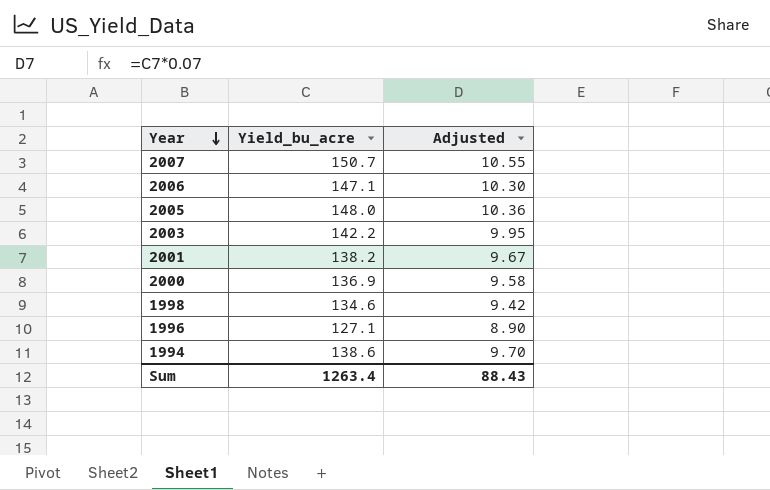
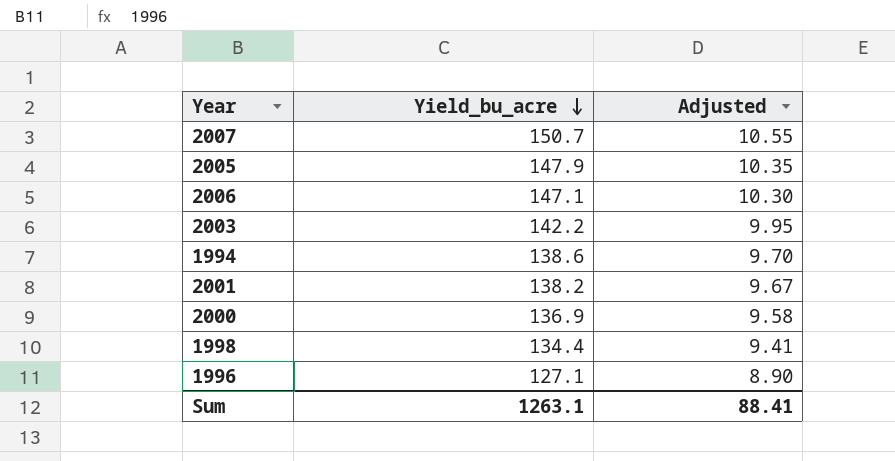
row order: Year descending -> Yield_bu_acre descending
2005 | Yield_bu_acre: 148.0 -> 147.9
2005 | Adjusted: 10.36 -> 10.35
1998 | Yield_bu_acre: 134.6 -> 134.4
1998 | Adjusted: 9.42 -> 9.41
Sum | Yield_bu_acre: 1263.4 -> 1263.1
Sum | Adjusted: 88.43 -> 88.41

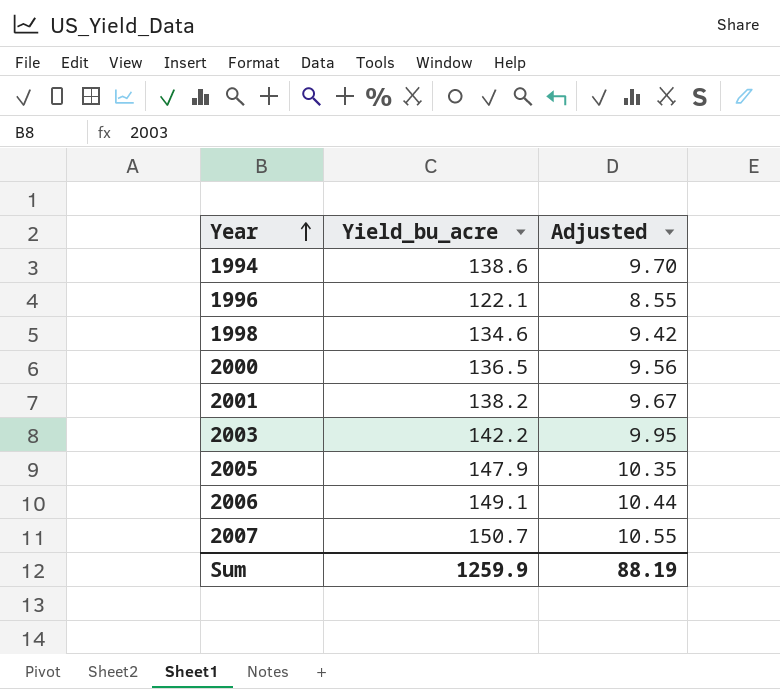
row order: Yield_bu_acre descending -> Year ascending
1996 | Yield_bu_acre: 127.1 -> 122.1
1996 | Adjusted: 8.90 -> 8.55
1998 | Yield_bu_acre: 134.4 -> 134.6
1998 | Adjusted: 9.41 -> 9.42
2000 | Yield_bu_acre: 136.9 -> 136.5
2000 | Adjusted: 9.58 -> 9.56
2006 | Yield_bu_acre: 147.1 -> 149.1
2006 | Adjusted: 10.30 -> 10.44
Sum | Yield_bu_acre: 1263.1 -> 1259.9
Sum | Adjusted: 88.41 -> 88.19

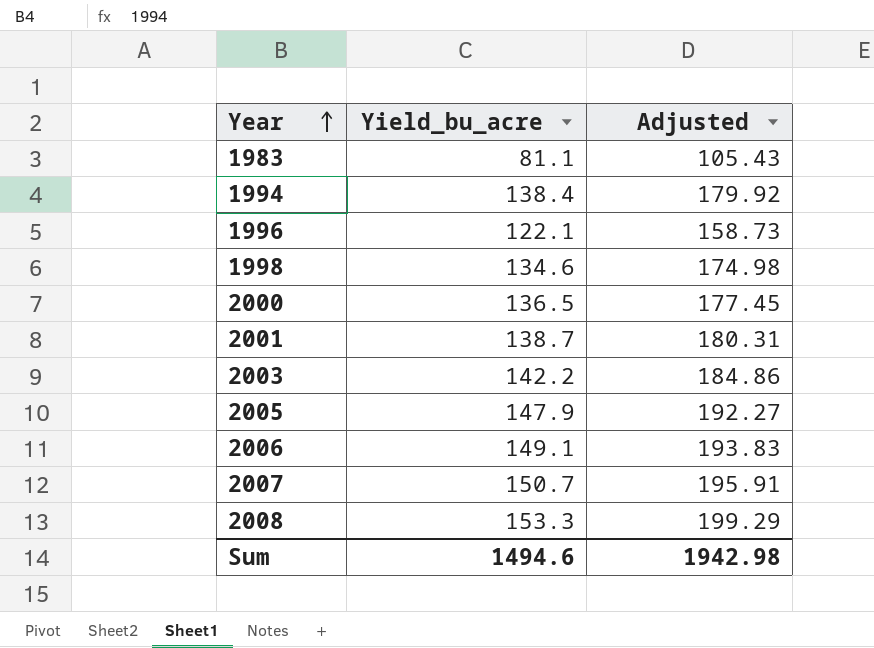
column Adjusted | formula: [Yield_bu_acre] * 0.07 -> [Yield_bu_acre] * 1.3
row 1983: none -> 81.1 | 105.43
1994 | Yield_bu_acre: 138.6 -> 138.4
2001 | Yield_bu_acre: 138.2 -> 138.7
row 2008: none -> 153.3 | 199.29
Sum | Yield_bu_acre: 1259.9 -> 1494.6
Sum | Adjusted: 88.19 -> 1942.98

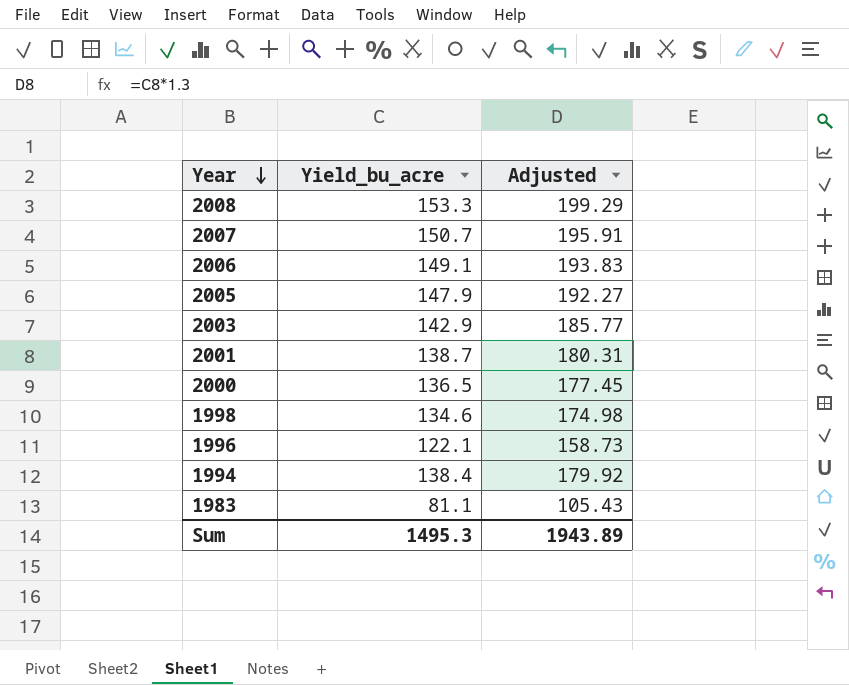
row order: Year ascending -> Year descending
2003 | Yield_bu_acre: 142.2 -> 142.9
2003 | Adjusted: 184.86 -> 185.77
Sum | Yield_bu_acre: 1494.6 -> 1495.3
Sum | Adjusted: 1942.98 -> 1943.89

